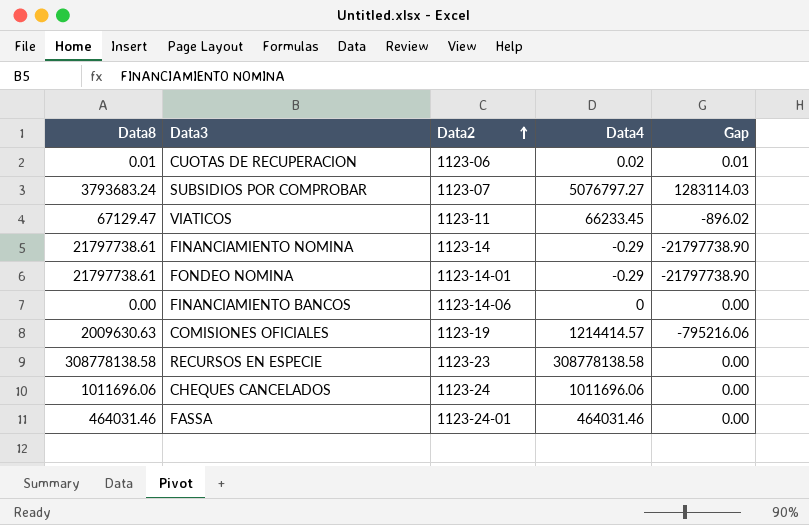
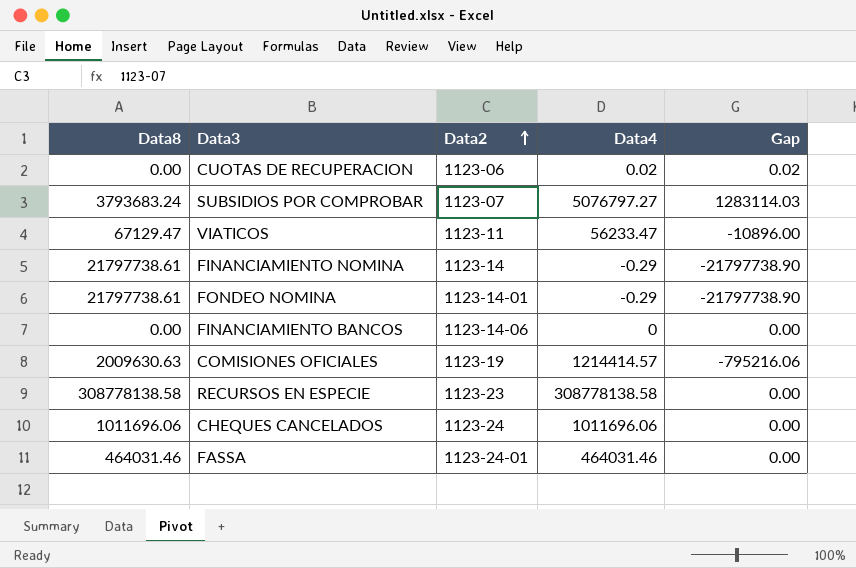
CUOTAS DE RECUPERACION | Data8: 0.01 -> 0.00
CUOTAS DE RECUPERACION | Gap: 0.01 -> 0.02
VIATICOS | Data4: 66233.45 -> 56233.47
VIATICOS | Gap: -896.02 -> -10896.00

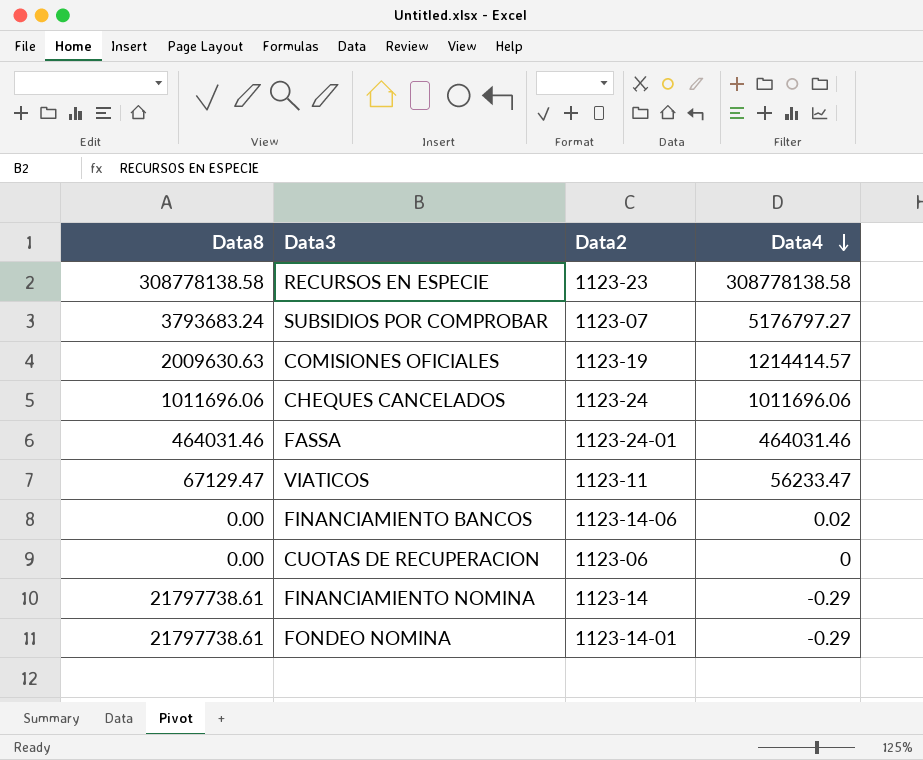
row order: Data2 ascending -> Data4 descending
column Gap | formula: [Data4] - [Data8] -> none
SUBSIDIOS POR COMPROBAR | Data4: 5076797.27 -> 5176797.27
FINANCIAMIENTO BANCOS | Data4: 0 -> 0.02
CUOTAS DE RECUPERACION | Data4: 0.02 -> 0

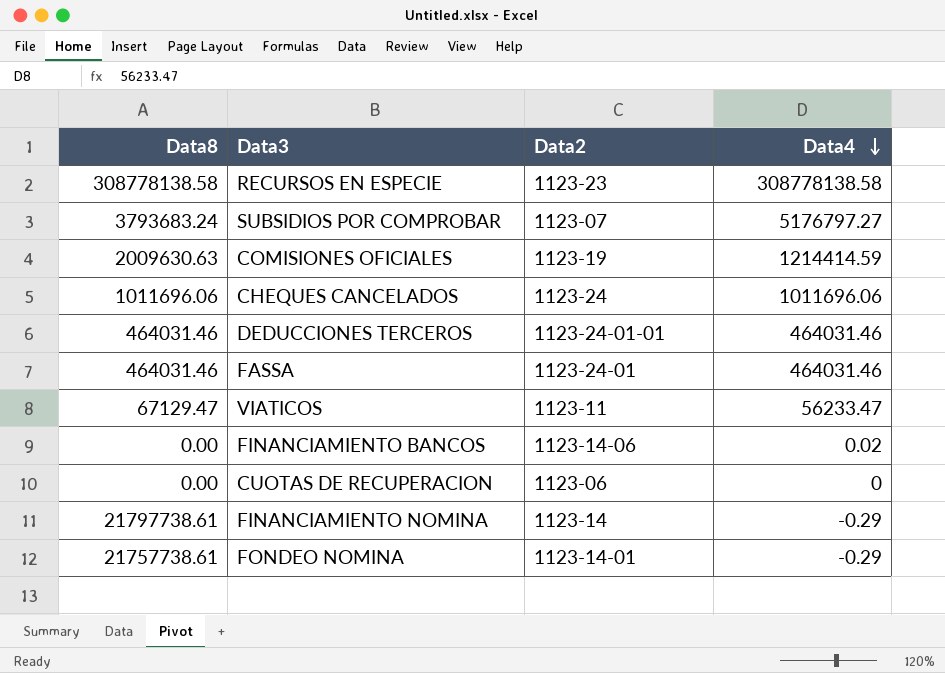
COMISIONES OFICIALES | Data4: 1214414.57 -> 1214414.59
row DEDUCCIONES TERCEROS: none -> 464031.46 | 1123-24-01-01 | 464031.46
FONDEO NOMINA | Data8: 21797738.61 -> 21757738.61

